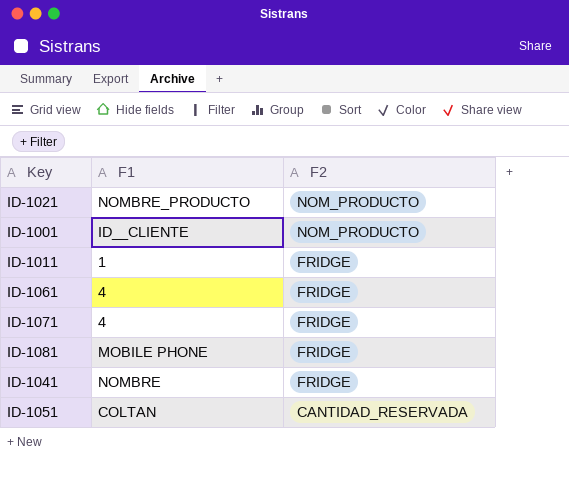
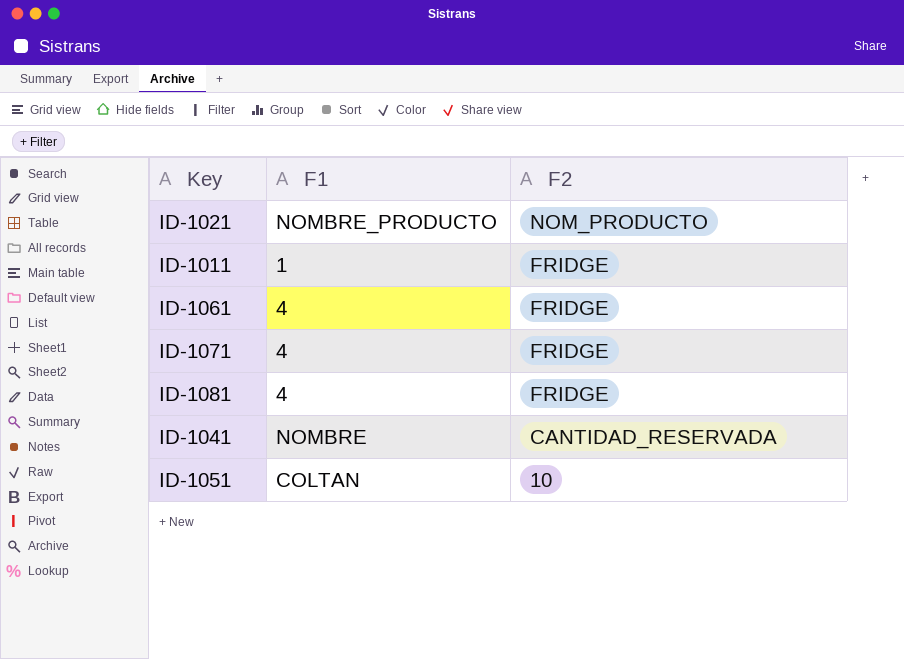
row ID-1001: ID__CLIENTE | NOM_PRODUCTO -> none
ID-1081 | F1: MOBILE PHONE -> 4
ID-1041 | F2: FRIDGE -> CANTIDAD_RESERVADA
ID-1051 | F2: CANTIDAD_RESERVADA -> 10

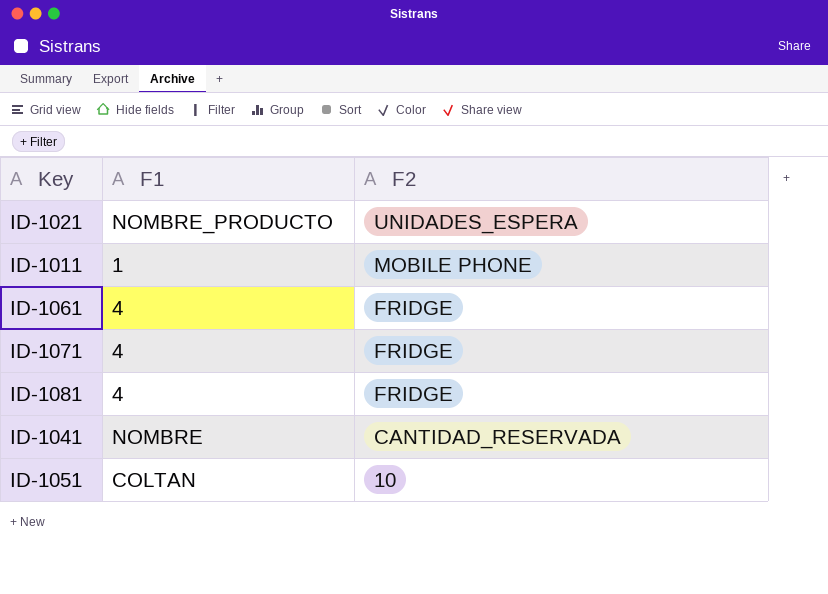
ID-1021 | F2: NOM_PRODUCTO -> UNIDADES_ESPERA
ID-1011 | F2: FRIDGE -> MOBILE PHONE

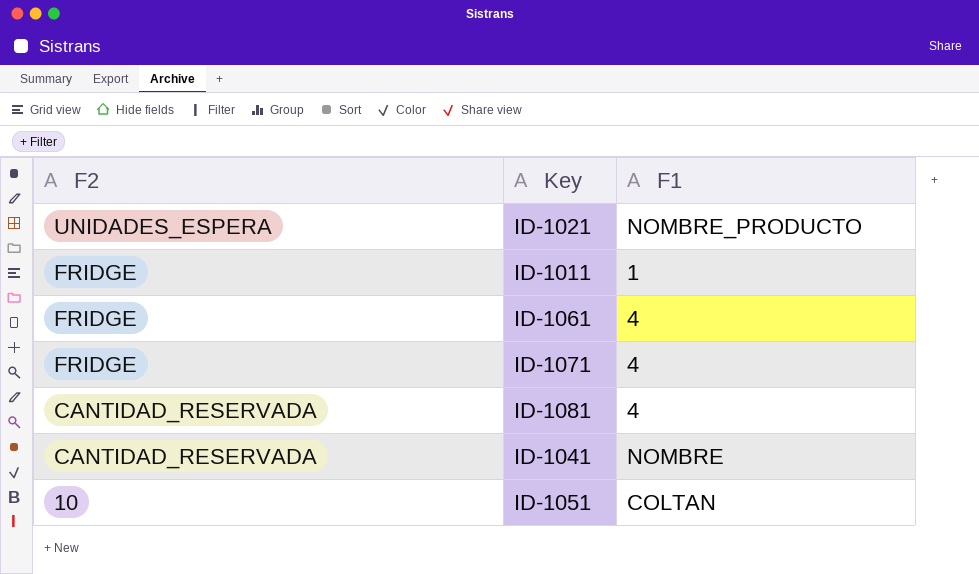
column F2 | position: 3 -> 1
ID-1011 | F2: MOBILE PHONE -> FRIDGE
ID-1081 | F2: FRIDGE -> CANTIDAD_RESERVADA

